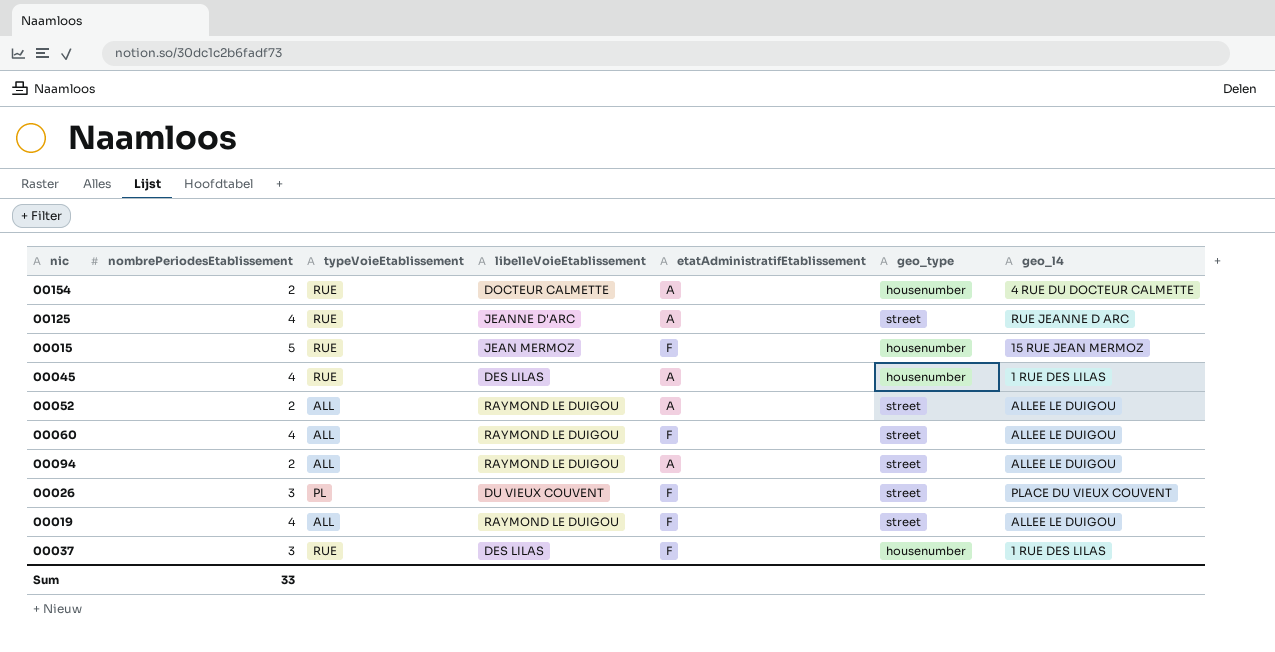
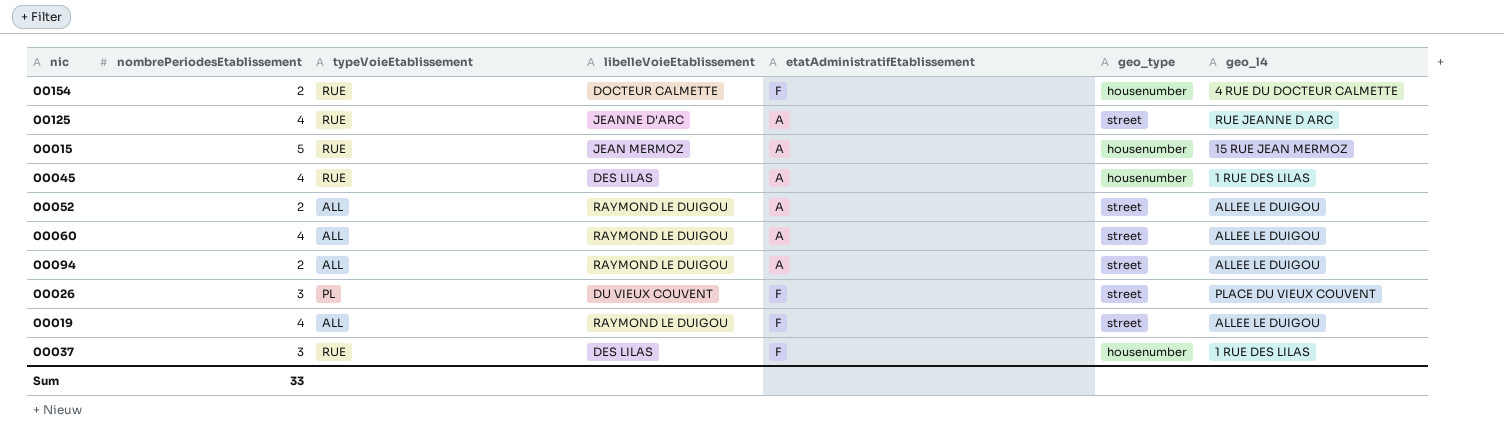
00154 | etatAdministratifEtablissement: A -> F
00015 | etatAdministratifEtablissement: F -> A
00060 | etatAdministratifEtablissement: F -> A

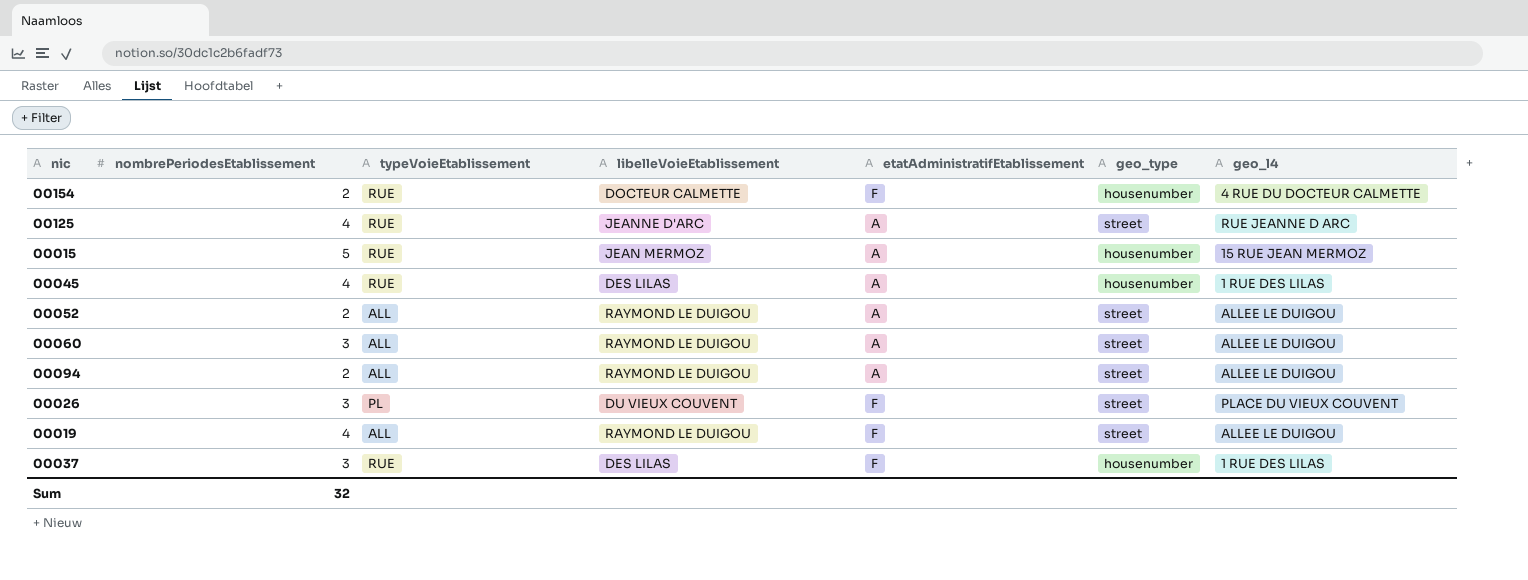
00060 | nombrePeriodesEtablissement: 4 -> 3
Sum | nombrePeriodesEtablissement: 33 -> 32

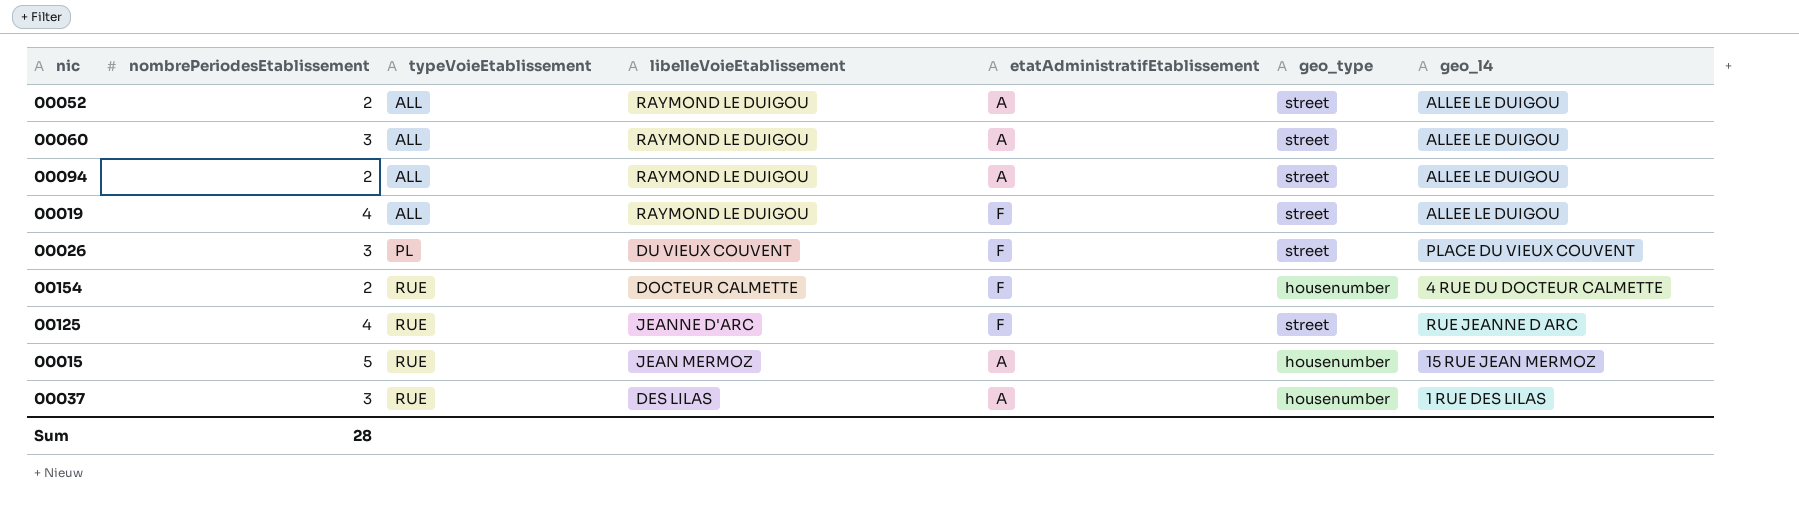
row order: none -> typeVoieEtablissement ascending
row 00045: 4 | RUE | DES LILAS | A | housenumber | 1 RUE DES LILAS -> none
00125 | etatAdministratifEtablissement: A -> F
00037 | etatAdministratifEtablissement: F -> A
Sum | nombrePeriodesEtablissement: 32 -> 28

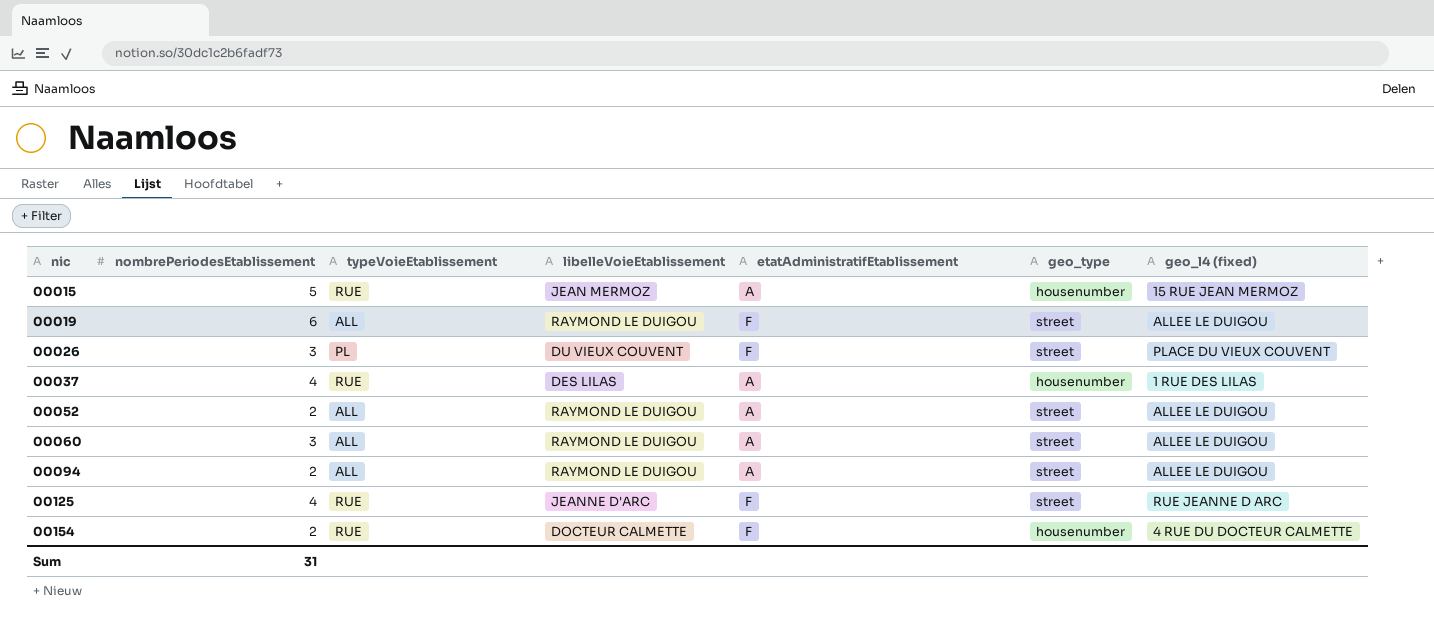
row order: typeVoieEtablissement ascending -> nic ascending
column name: geo_l4 -> geo_l4 (fixed)
00019 | nombrePeriodesEtablissement: 4 -> 6
00037 | nombrePeriodesEtablissement: 3 -> 4
Sum | nombrePeriodesEtablissement: 28 -> 31

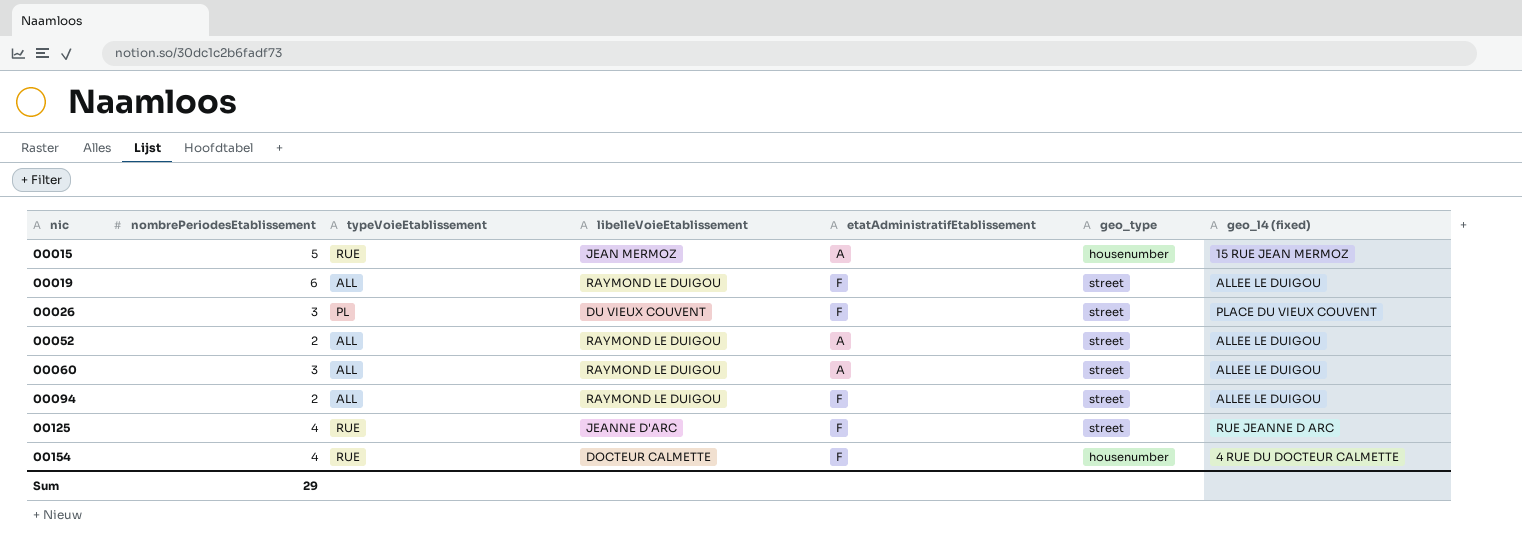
row 00037: 4 | RUE | DES LILAS | A | housenumber | 1 RUE DES LILAS -> none
00094 | etatAdministratifEtablissement: A -> F
00154 | nombrePeriodesEtablissement: 2 -> 4
Sum | nombrePeriodesEtablissement: 31 -> 29

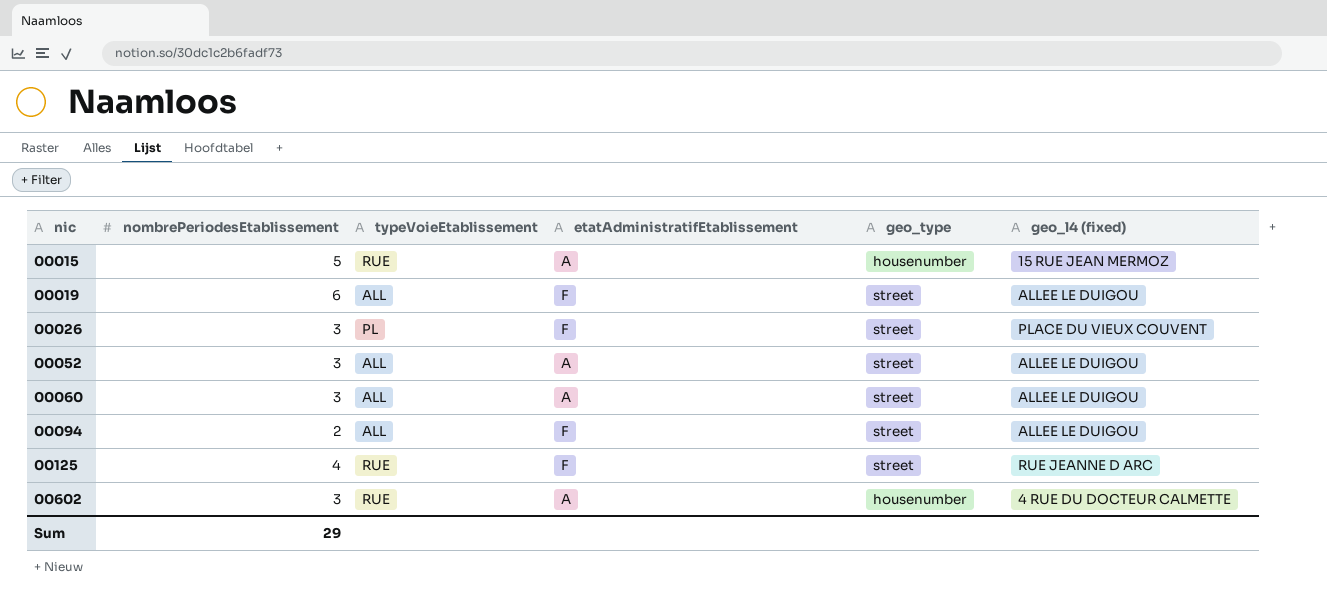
column libelleVoieEtablissement | position: 4 -> none
row 00154: 4 | RUE | DOCTEUR CALMETTE | F | housenumber | 4 RUE DU DOCTEUR CALMETTE -> none
00052 | nombrePeriodesEtablissement: 2 -> 3
row 00602: none -> 3 | RUE | A | housenumber | 4 RUE DU DOCTEUR CALMETTE

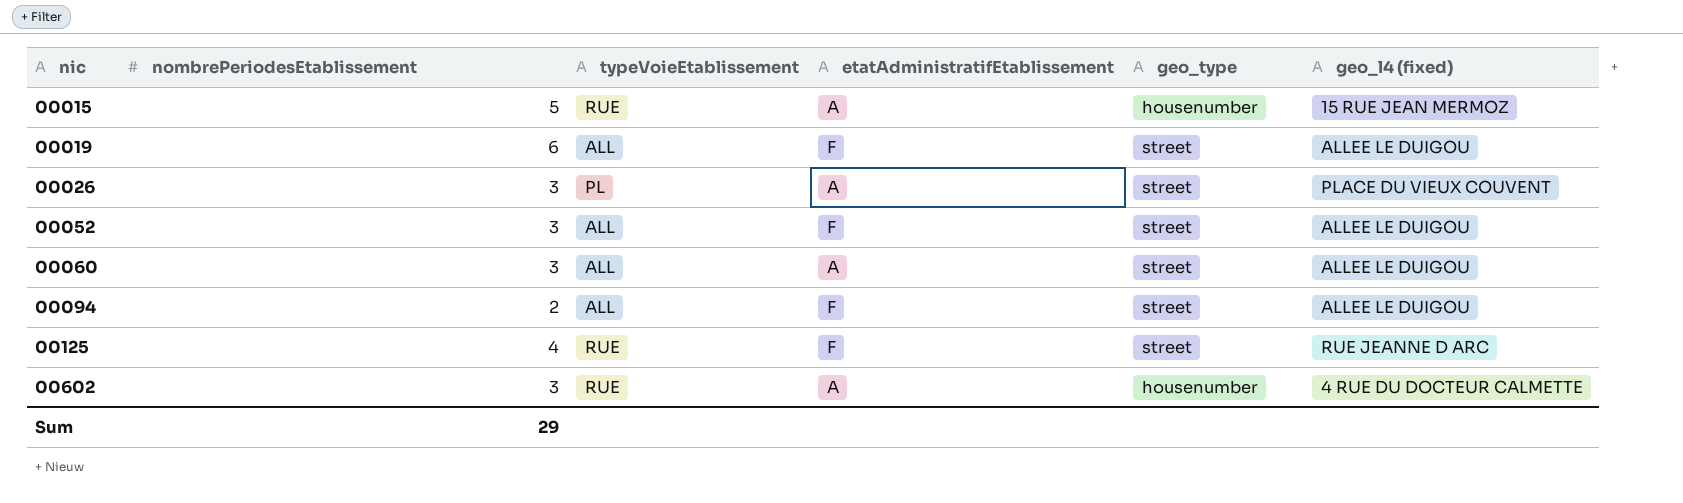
00026 | etatAdministratifEtablissement: F -> A
00052 | etatAdministratifEtablissement: A -> F

